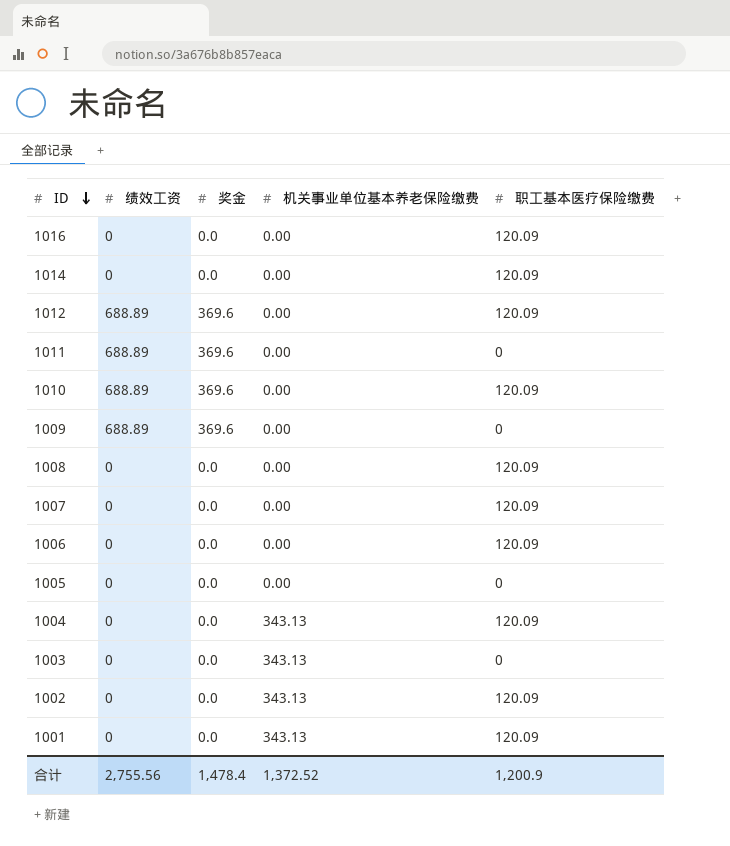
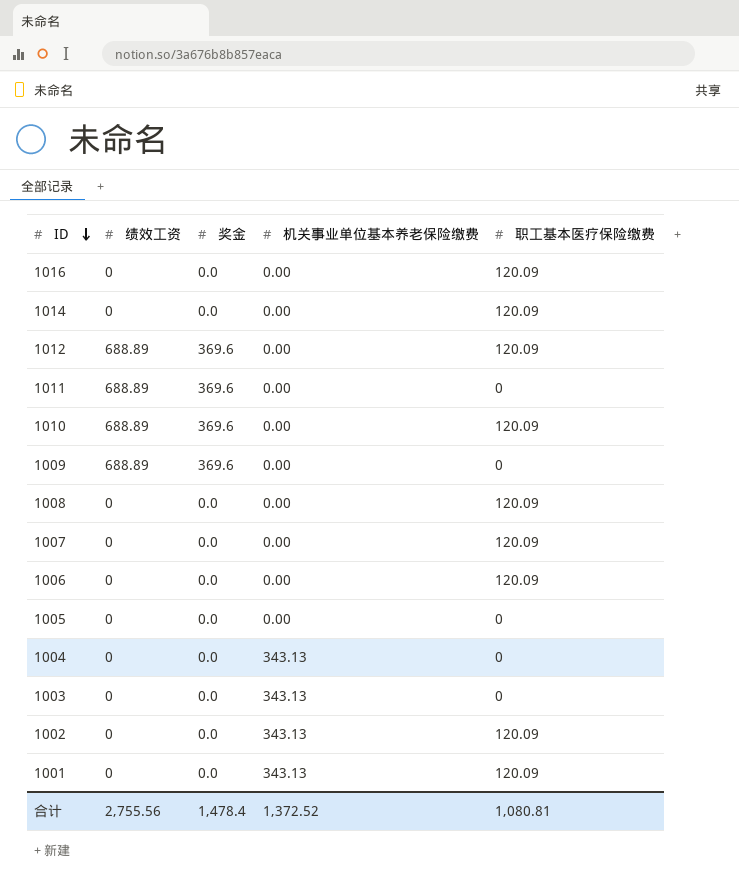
1004 | 职工基本医疗保险缴费: 120.09 -> 0
合计 | 职工基本医疗保险缴费: 1,200.9 -> 1,080.81

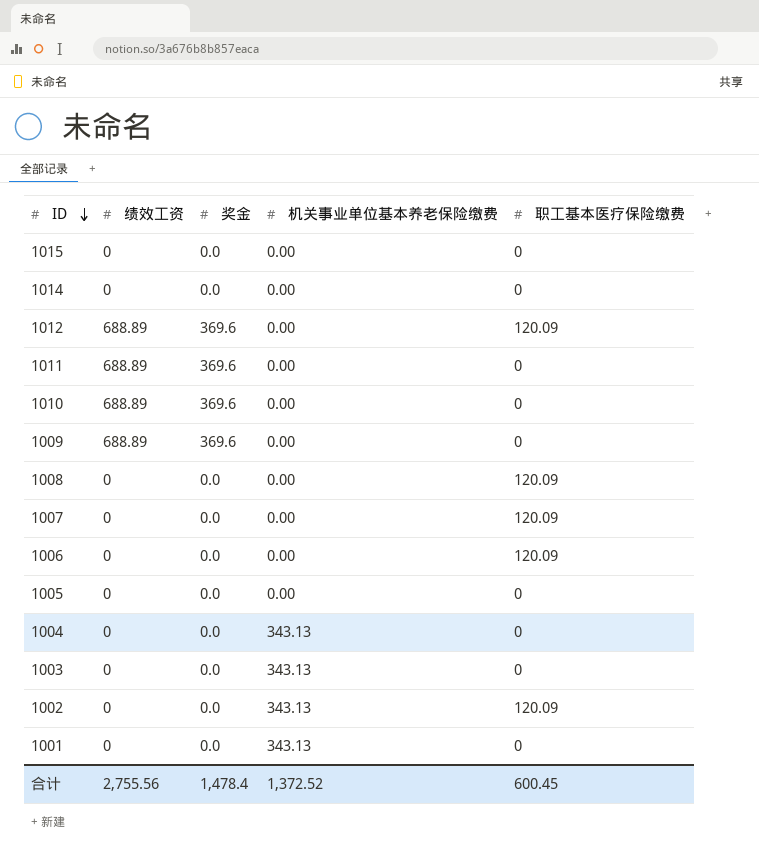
row 1016: 0 | 0.0 | 0.00 | 120.09 -> none
row 1015: none -> 0 | 0.0 | 0.00 | 0
1014 | 职工基本医疗保险缴费: 120.09 -> 0
1010 | 职工基本医疗保险缴费: 120.09 -> 0
1001 | 职工基本医疗保险缴费: 120.09 -> 0
合计 | 职工基本医疗保险缴费: 1,080.81 -> 600.45

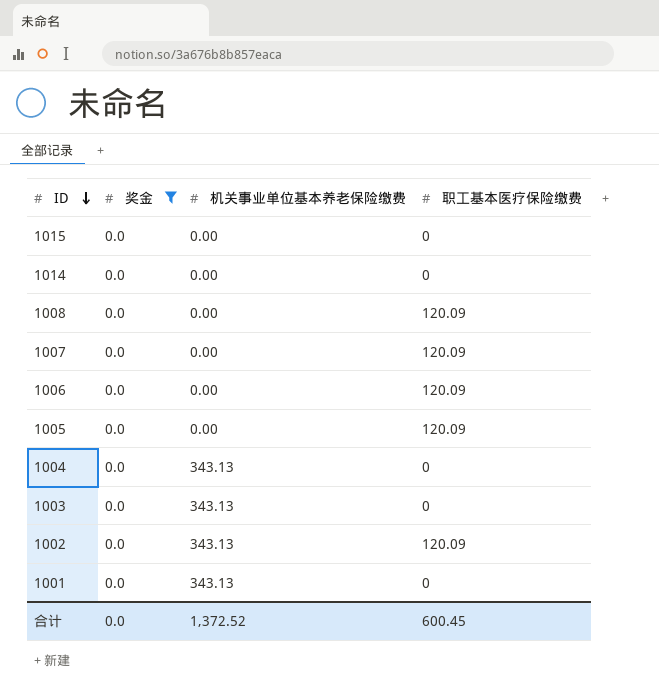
filter: none -> 奖金 = 0.0
column 绩效工资 | position: 2 -> none
1005 | 职工基本医疗保险缴费: 0 -> 120.09
合计 | 奖金: 1,478.4 -> 0.0

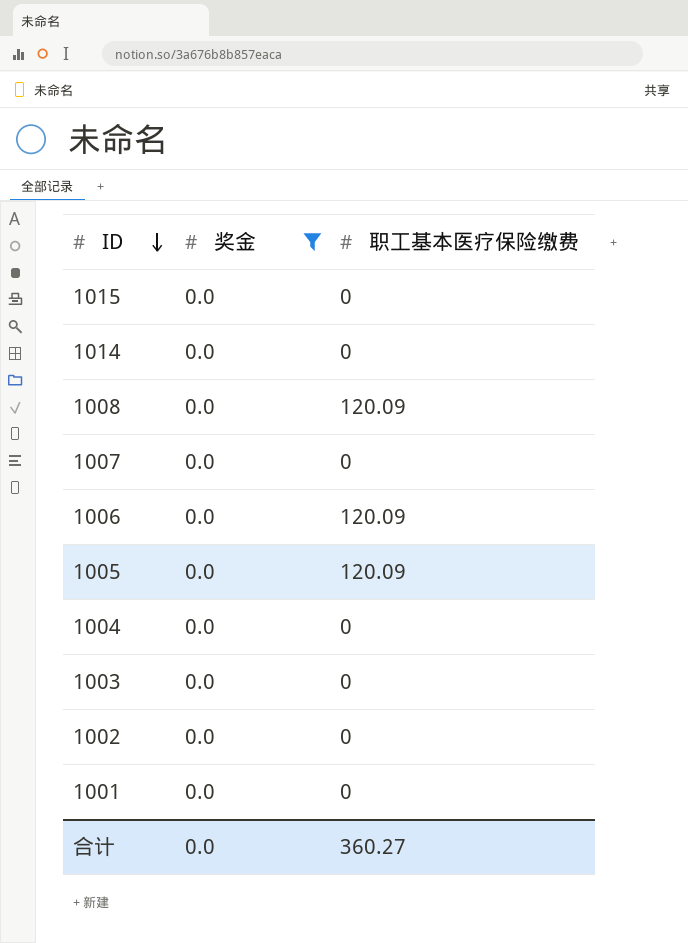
column 机关事业单位基本养老保险缴费 | position: 3 -> none
1007 | 职工基本医疗保险缴费: 120.09 -> 0
1002 | 职工基本医疗保险缴费: 120.09 -> 0
合计 | 职工基本医疗保险缴费: 600.45 -> 360.27

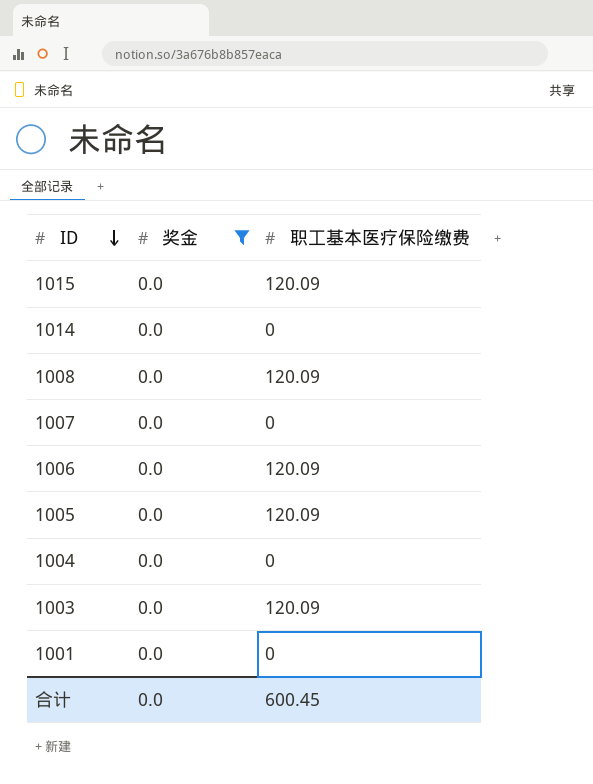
row 1002: 0.0 | 0 -> none
1015 | 职工基本医疗保险缴费: 0 -> 120.09
1003 | 职工基本医疗保险缴费: 0 -> 120.09
合计 | 职工基本医疗保险缴费: 360.27 -> 600.45

